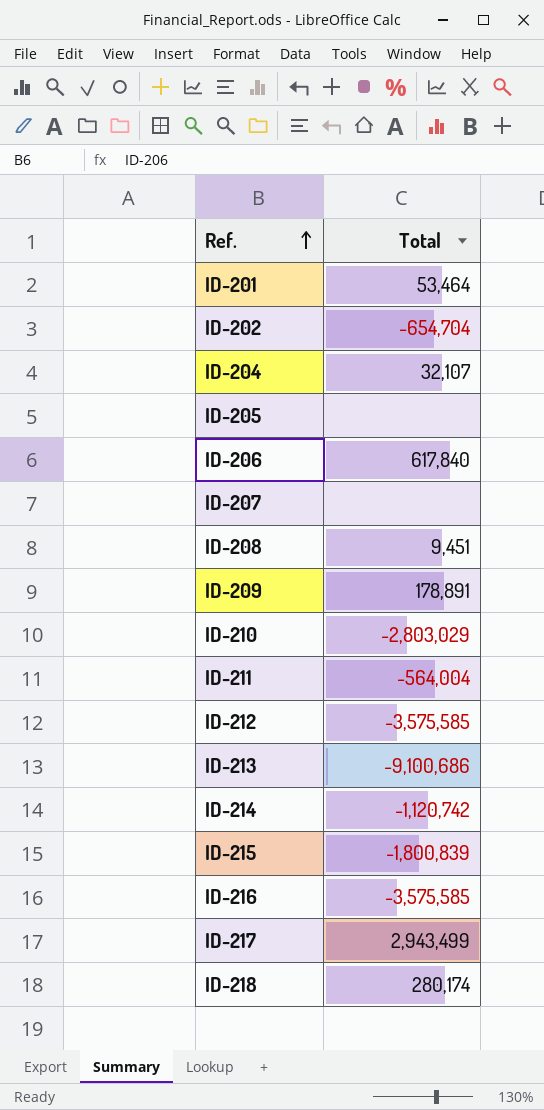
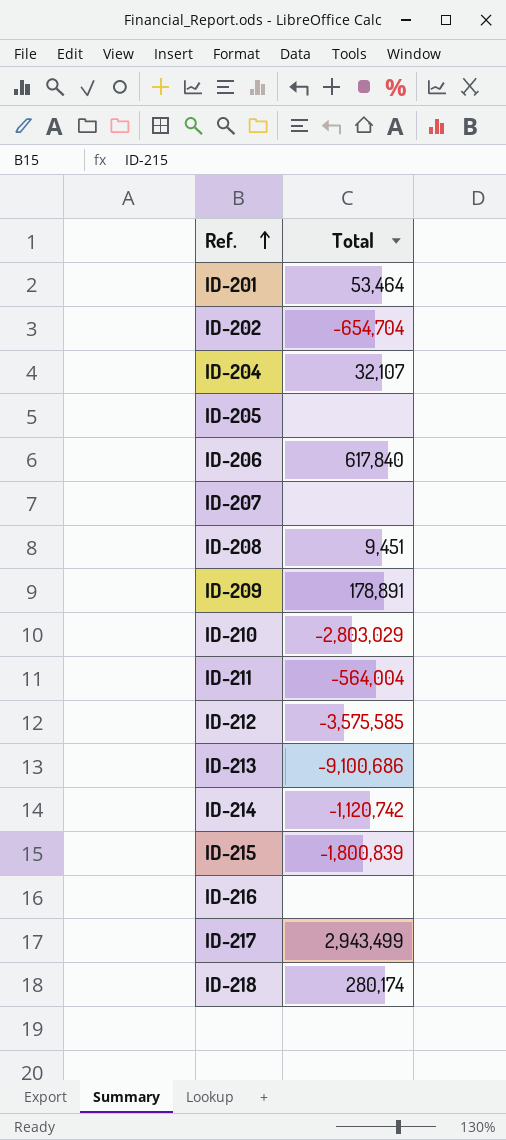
ID-216 | Total: -3,575,585 -> none

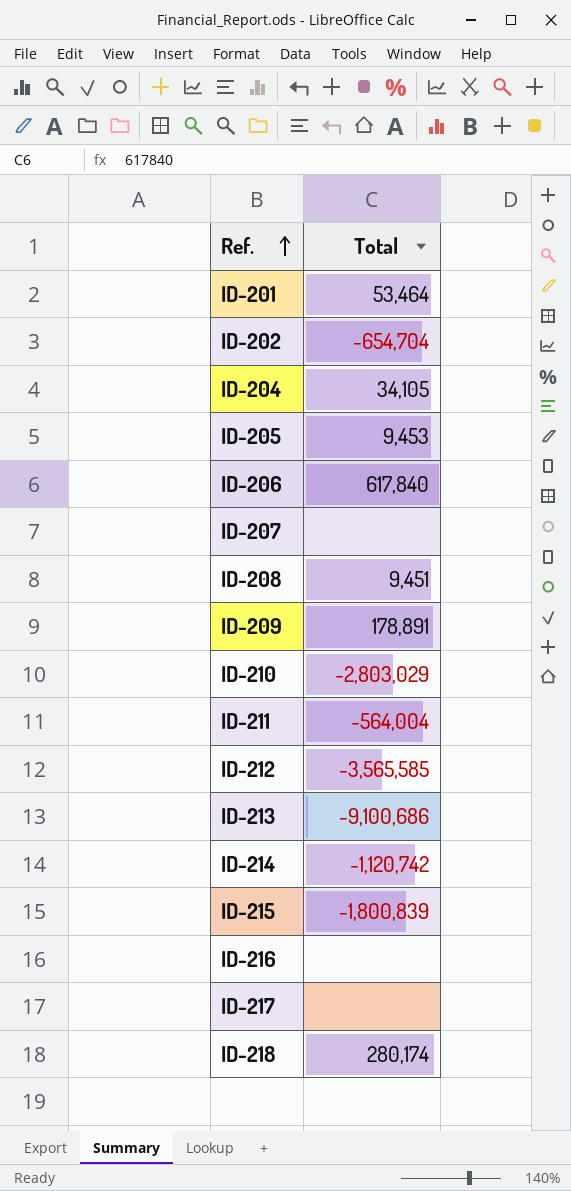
ID-204 | Total: 32,107 -> 34,105
ID-205 | Total: none -> 9,453
ID-212 | Total: -3,575,585 -> -3,565,585
ID-217 | Total: 2,943,499 -> none

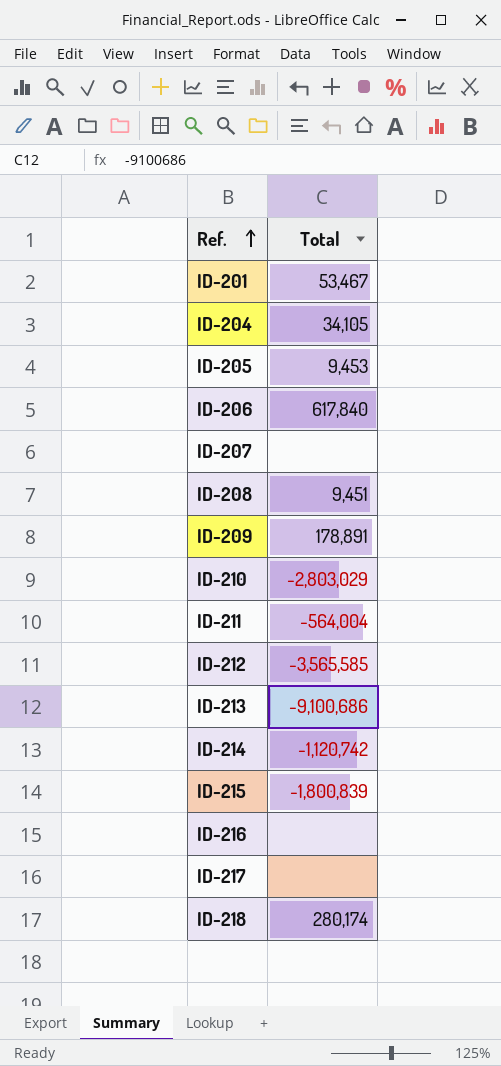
row ID-202: -654,704 -> none
ID-201 | Total: 53,464 -> 53,467

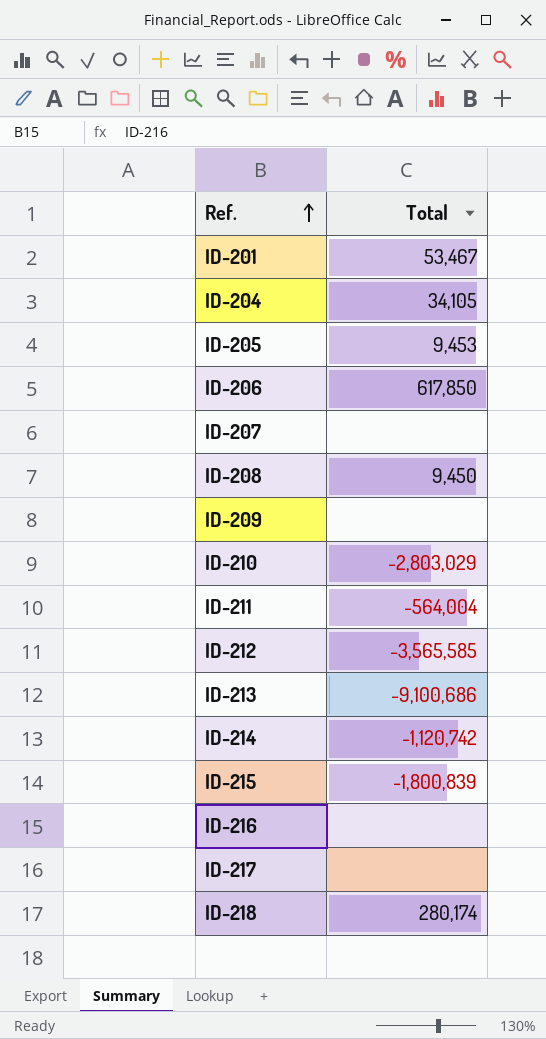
ID-206 | Total: 617,840 -> 617,850
ID-208 | Total: 9,451 -> 9,450
ID-209 | Total: 178,891 -> none

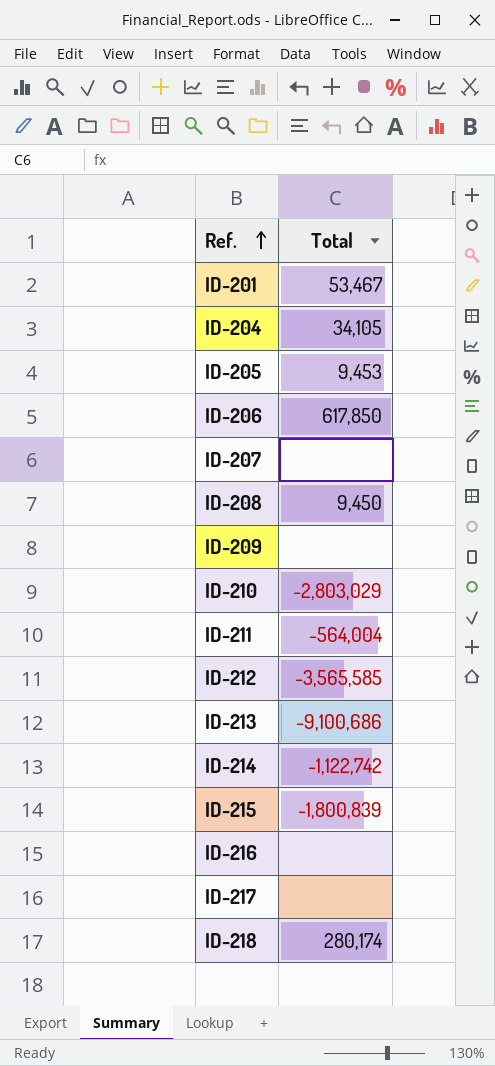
ID-214 | Total: -1,120,742 -> -1,122,742

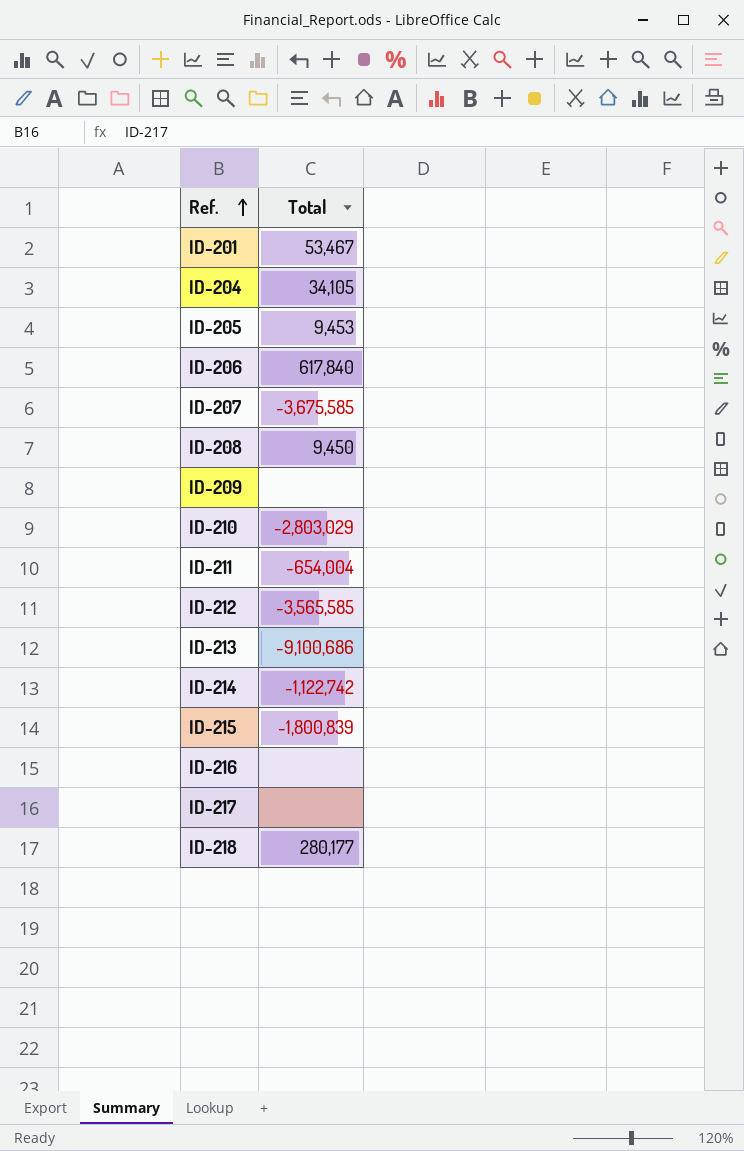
ID-206 | Total: 617,850 -> 617,840
ID-207 | Total: none -> -3,675,585
ID-211 | Total: -564,004 -> -654,004
ID-218 | Total: 280,174 -> 280,177

